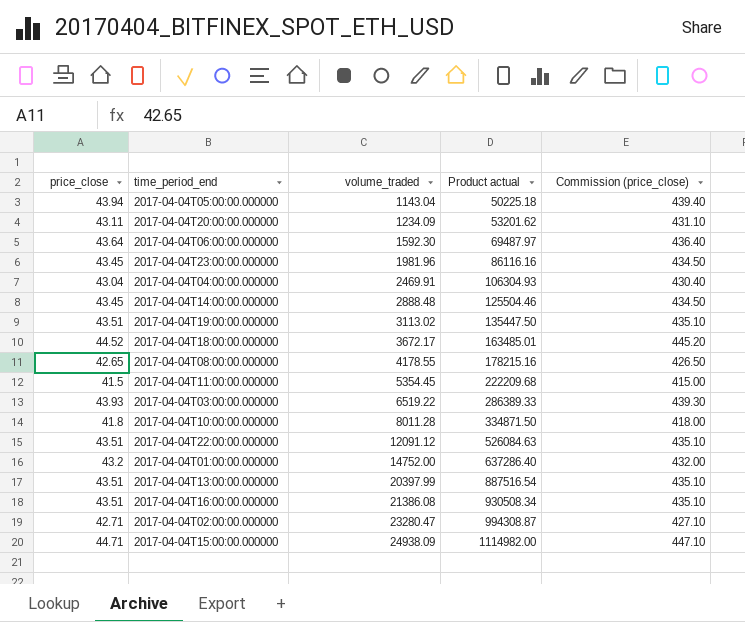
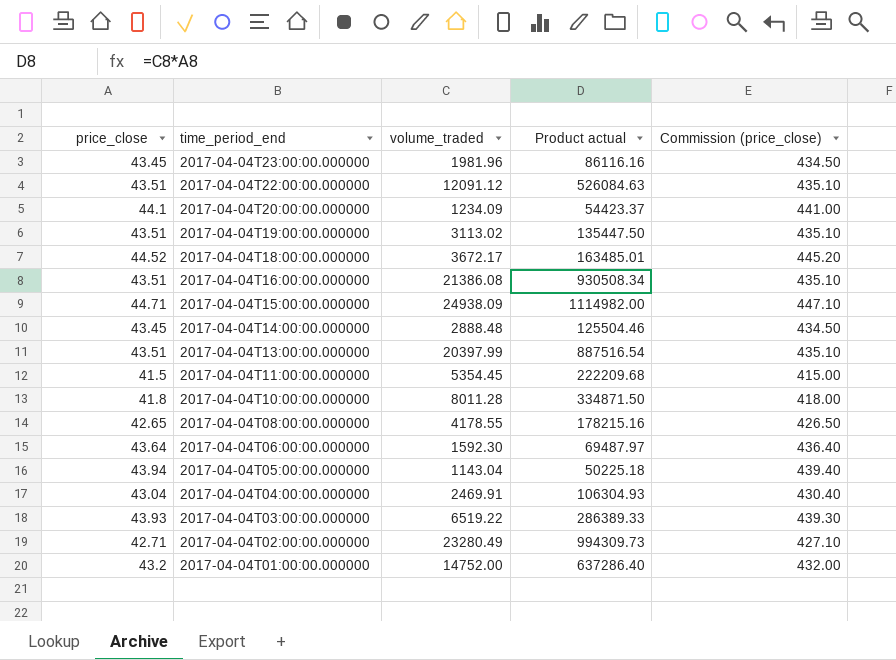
row order: volume_traded ascending -> time_period_end descending
2017-04-04T20:00:00.000000 | price_close: 43.11 -> 44.1
2017-04-04T20:00:00.000000 | Product actual: 53201.62 -> 54423.37
2017-04-04T20:00:00.000000 | Commission (price_close): 431.10 -> 441.00
2017-04-04T02:00:00.000000 | volume_traded: 23280.47 -> 23280.49
2017-04-04T02:00:00.000000 | Product actual: 994308.87 -> 994309.73

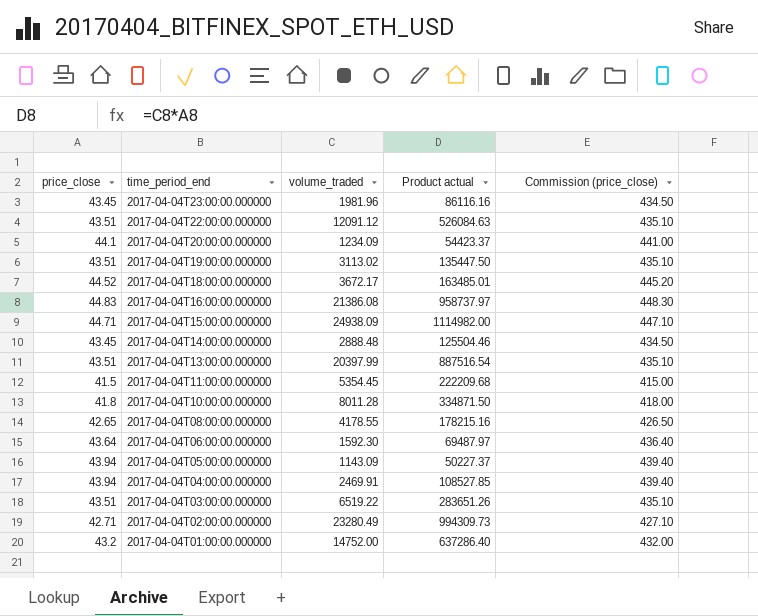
2017-04-04T16:00:00.000000 | price_close: 43.51 -> 44.83
2017-04-04T16:00:00.000000 | Product actual: 930508.34 -> 958737.97
2017-04-04T16:00:00.000000 | Commission (price_close): 435.10 -> 448.30
2017-04-04T05:00:00.000000 | volume_traded: 1143.04 -> 1143.09
2017-04-04T05:00:00.000000 | Product actual: 50225.18 -> 50227.37
2017-04-04T04:00:00.000000 | price_close: 43.04 -> 43.94
2017-04-04T04:00:00.000000 | Product actual: 106304.93 -> 108527.85
2017-04-04T04:00:00.000000 | Commission (price_close): 430.40 -> 439.40
2017-04-04T03:00:00.000000 | price_close: 43.93 -> 43.51
2017-04-04T03:00:00.000000 | Product actual: 286389.33 -> 283651.26
2017-04-04T03:00:00.000000 | Commission (price_close): 439.30 -> 435.10

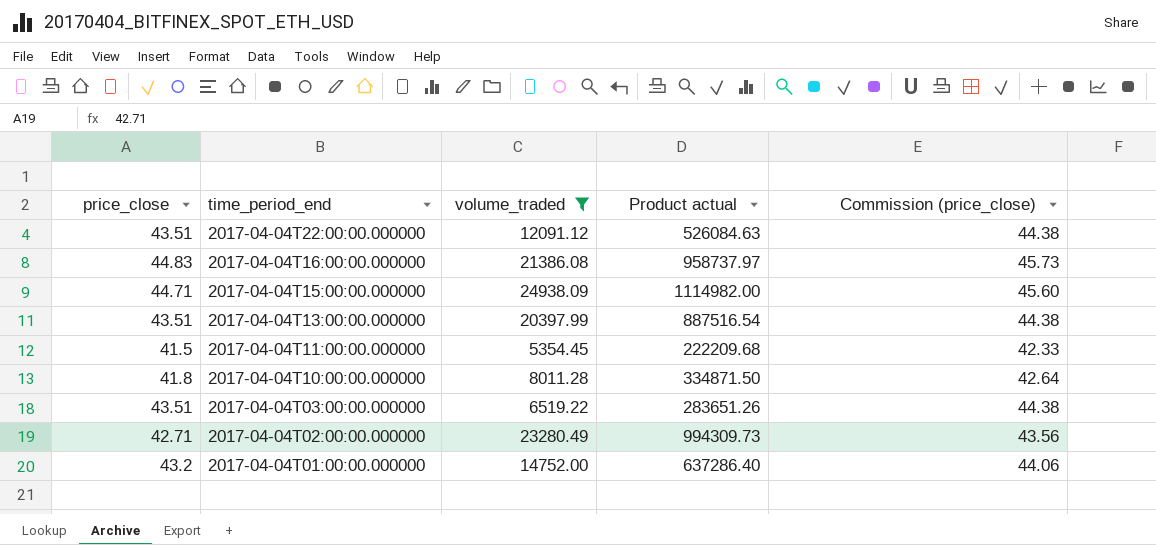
filter: none -> volume_traded >= 5354.45
column Commission (price_close) | formula: [price_close] * 10 -> [price_close] * 1.02

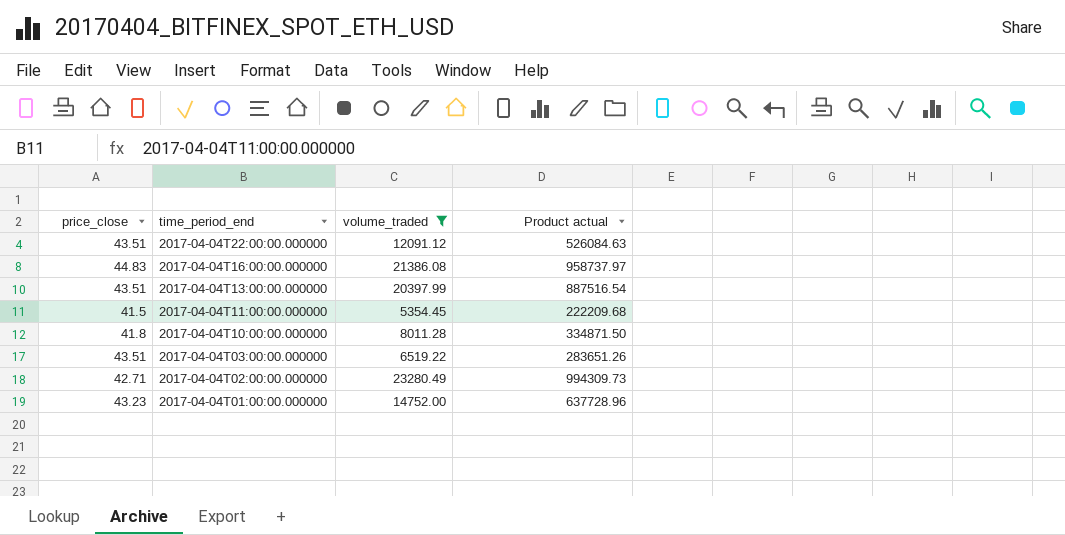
column Commission (price_close) | formula: [price_close] * 1.02 -> none
row 2017-04-04T15:00:00.000000: 44.71 | 24938.09 | 1114982.00 | 45.60 -> none
2017-04-04T01:00:00.000000 | price_close: 43.2 -> 43.23
2017-04-04T01:00:00.000000 | Product actual: 637286.40 -> 637728.96

